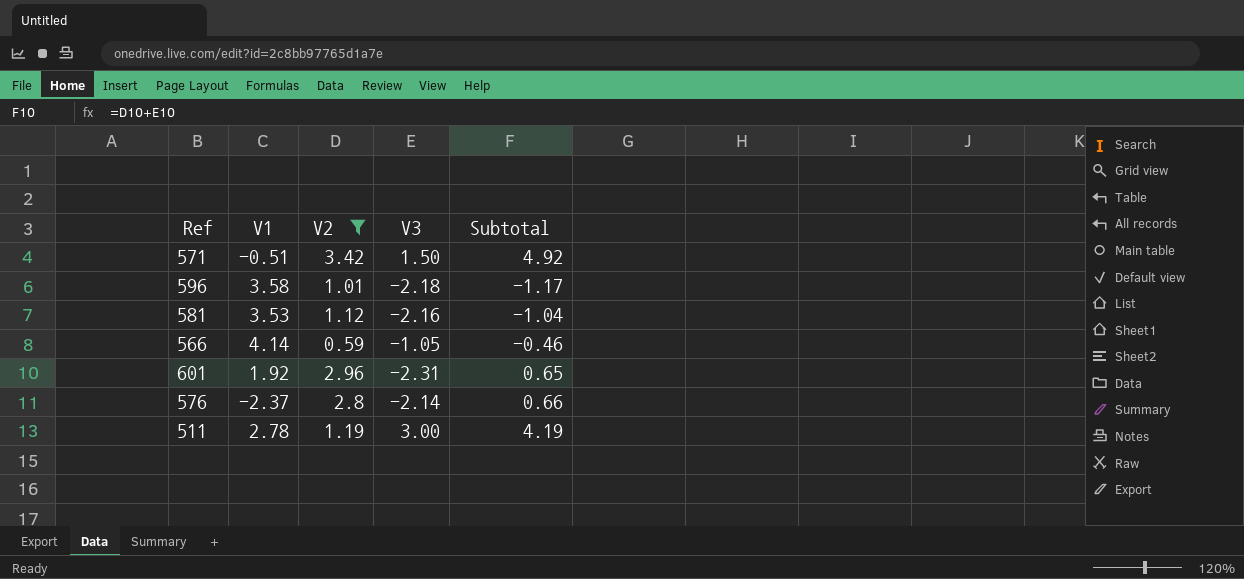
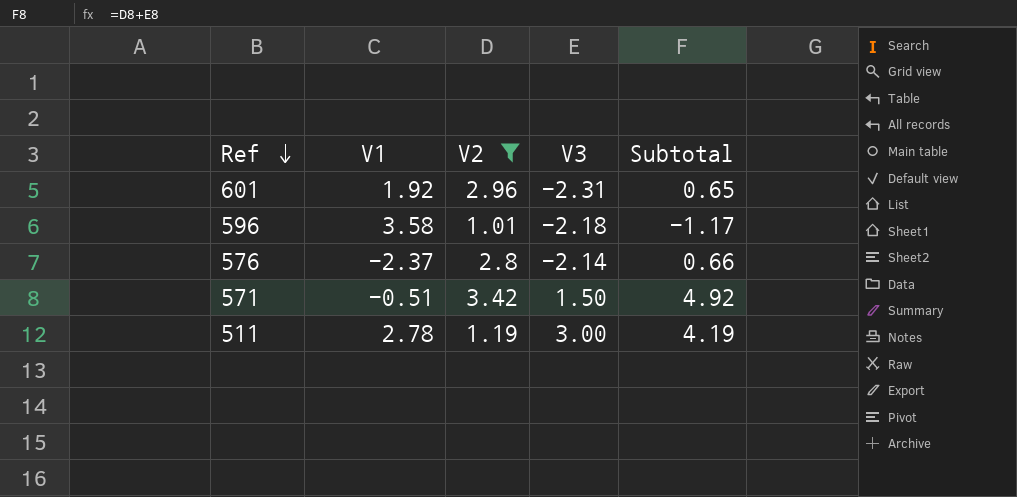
row order: none -> Ref descending
row 581: 3.53 | 1.12 | -2.16 | -1.04 -> none
row 566: 4.14 | 0.59 | -1.05 | -0.46 -> none

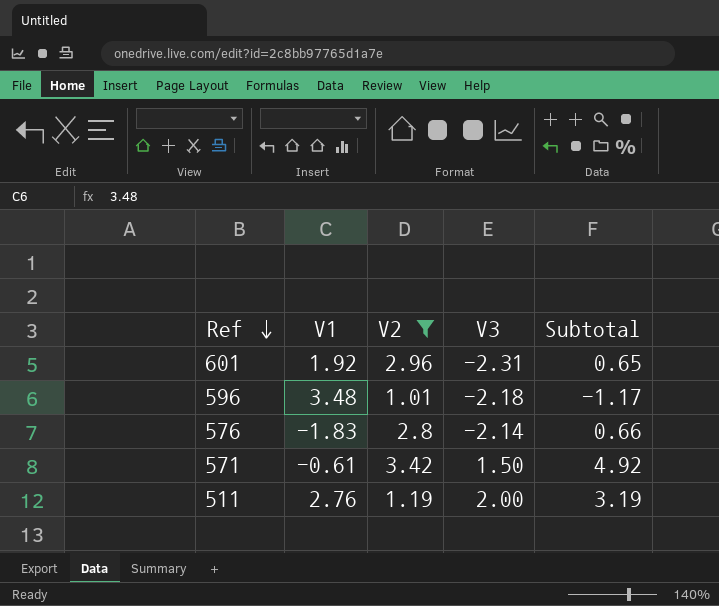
596 | V1: 3.58 -> 3.48
576 | V1: -2.37 -> -1.83
571 | V1: -0.51 -> -0.61
511 | V1: 2.78 -> 2.76
511 | V3: 3.00 -> 2.00
511 | Subtotal: 4.19 -> 3.19

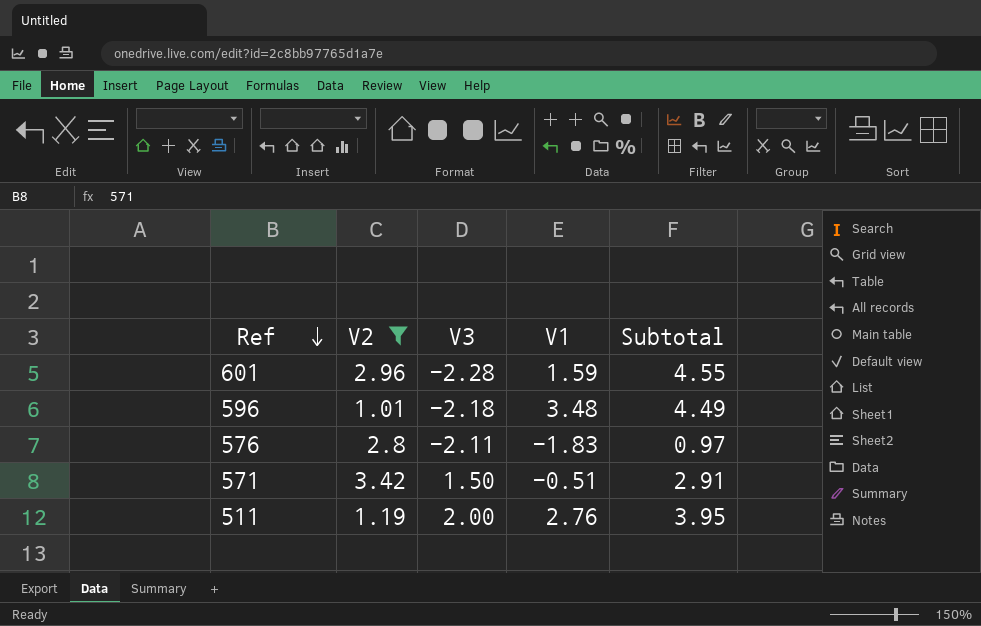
column V1 | position: 2 -> 4
column Subtotal | formula: [V2] + [V3] -> [V2] + [V1]
601 | V3: -2.31 -> -2.28
601 | V1: 1.92 -> 1.59
576 | V3: -2.14 -> -2.11
571 | V1: -0.61 -> -0.51

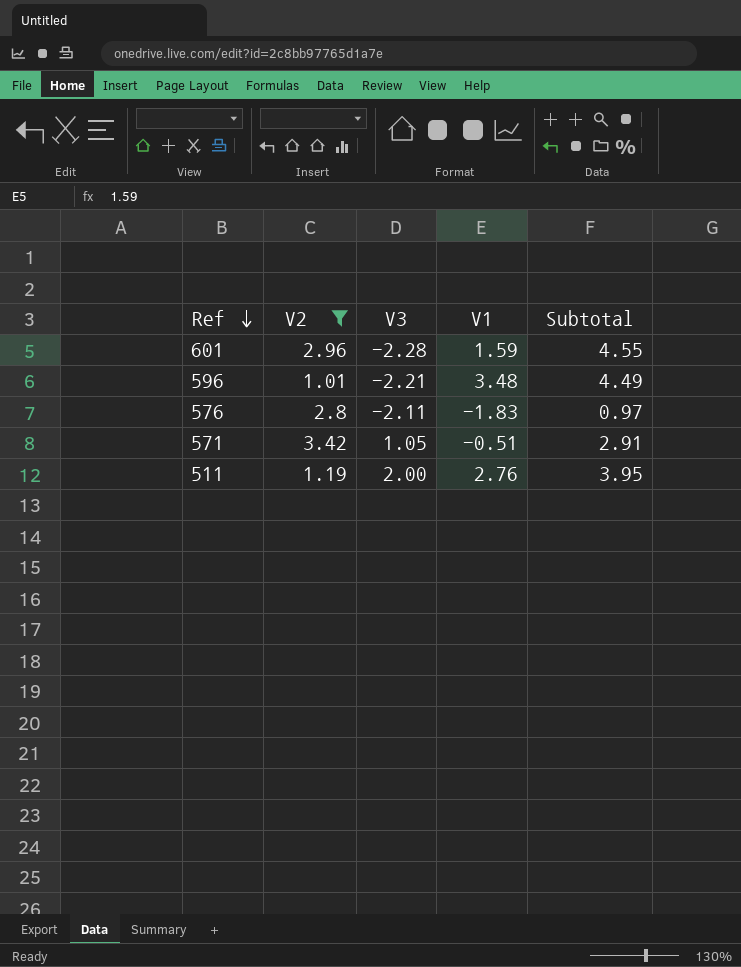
596 | V3: -2.18 -> -2.21
571 | V3: 1.50 -> 1.05

